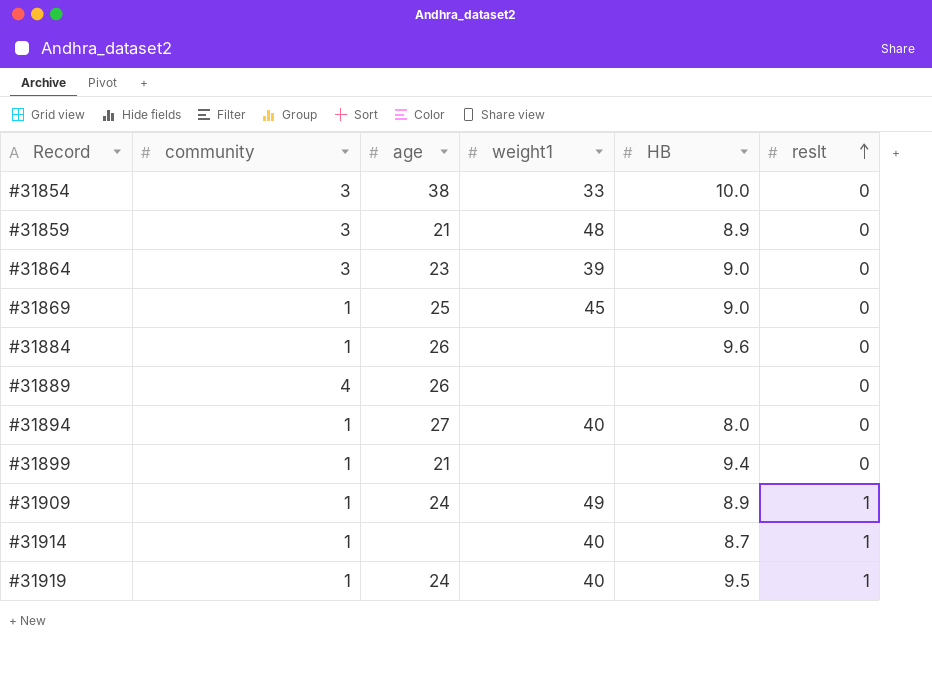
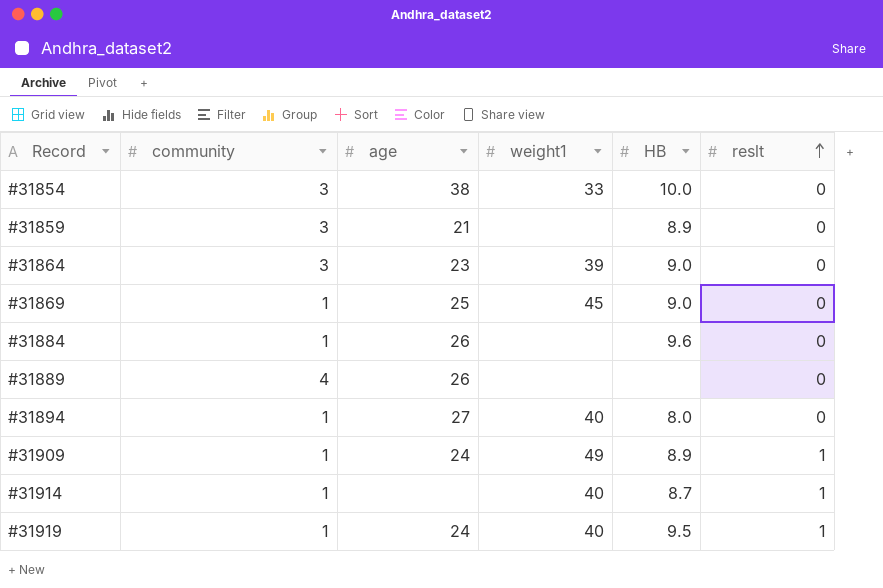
row #31899: 1 | 21 | none | 9.4 | 0 -> none
#31859 | weight1: 48 -> none

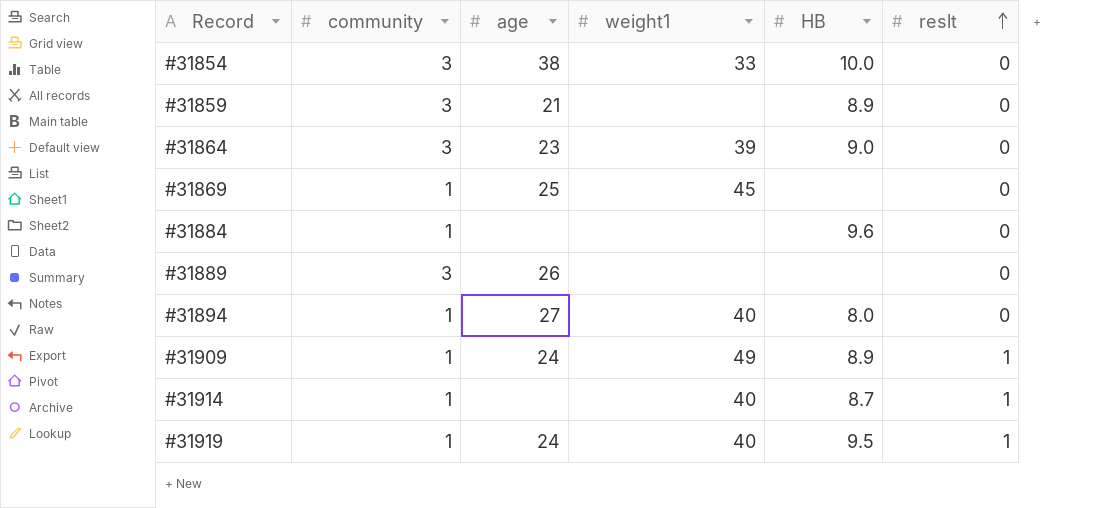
#31869 | HB: 9.0 -> none
#31884 | age: 26 -> none
#31889 | community: 4 -> 3

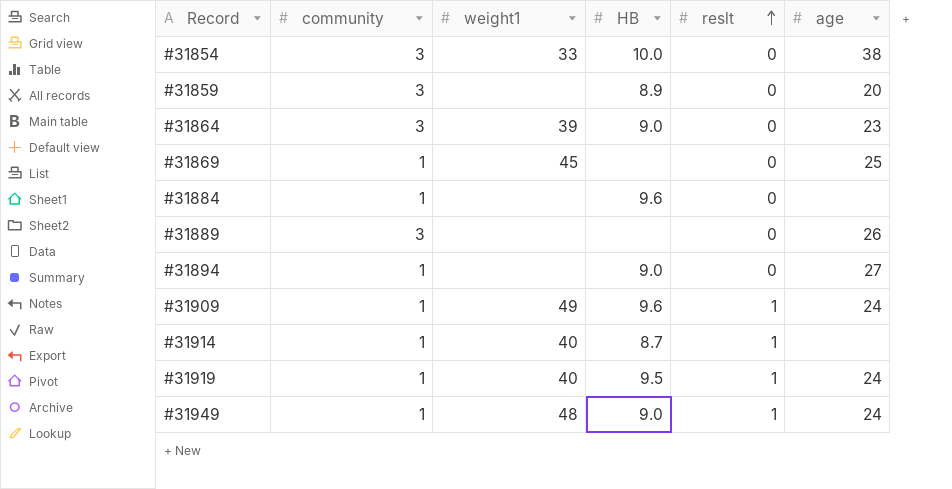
column age | position: 3 -> 6
#31859 | age: 21 -> 20
#31894 | weight1: 40 -> none
#31894 | HB: 8.0 -> 9.0
#31909 | HB: 8.9 -> 9.6
row #31949: none -> 1 | 48 | 9.0 | 1 | 24

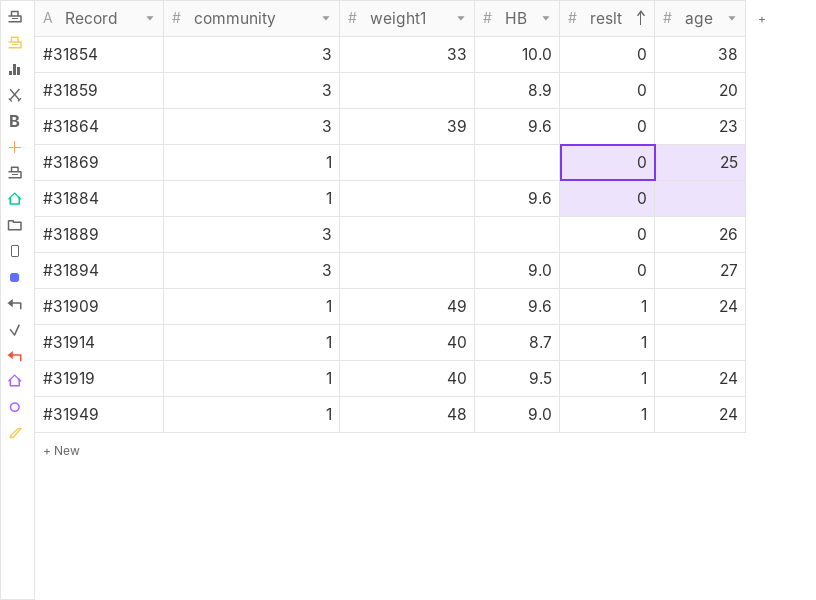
#31864 | HB: 9.0 -> 9.6
#31869 | weight1: 45 -> none
#31894 | community: 1 -> 3

